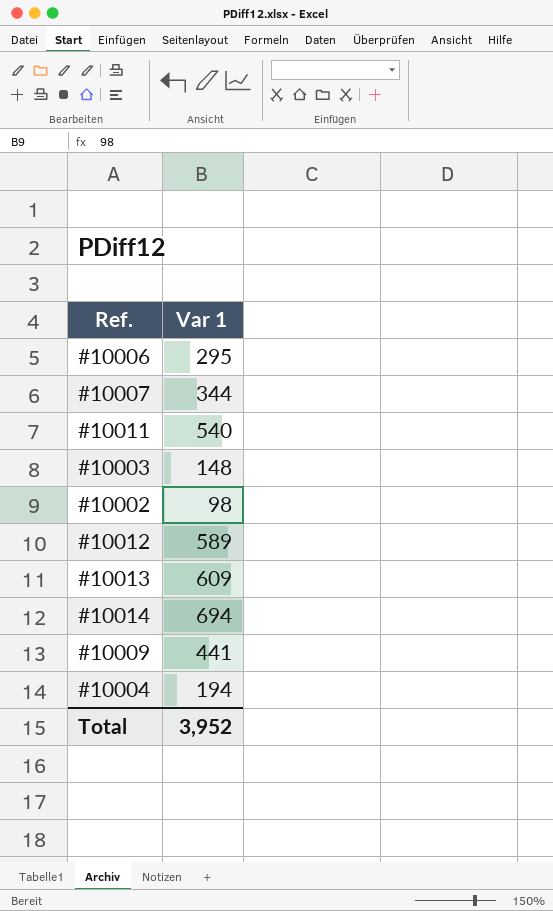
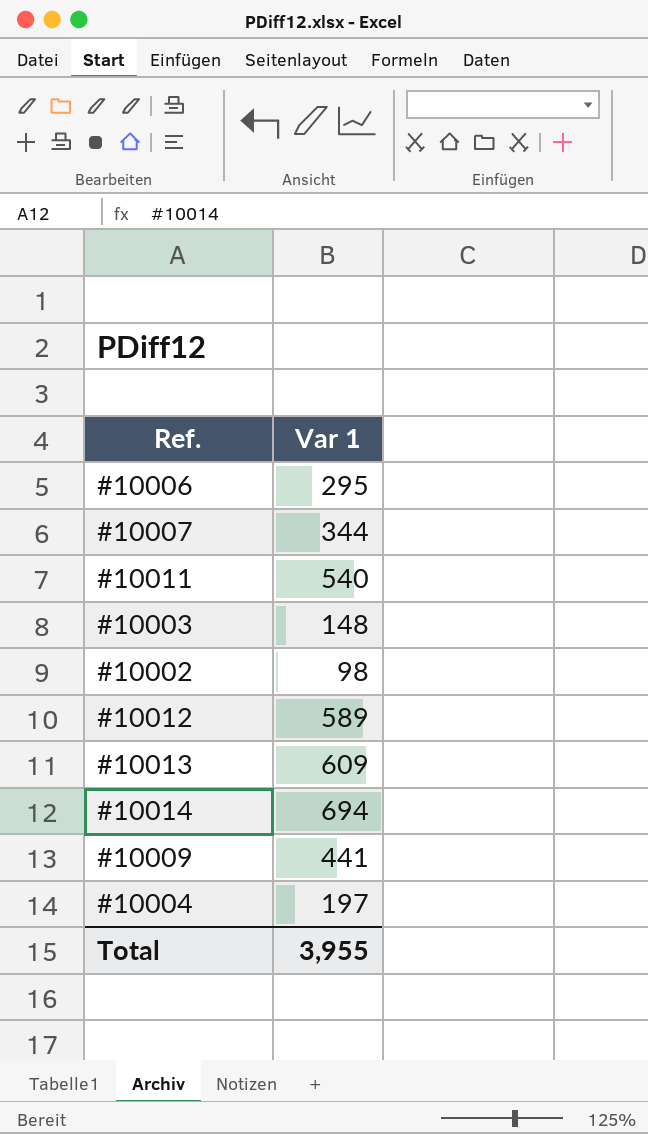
#10004 | Var 1: 194 -> 197
Total | Var 1: 3,952 -> 3,955

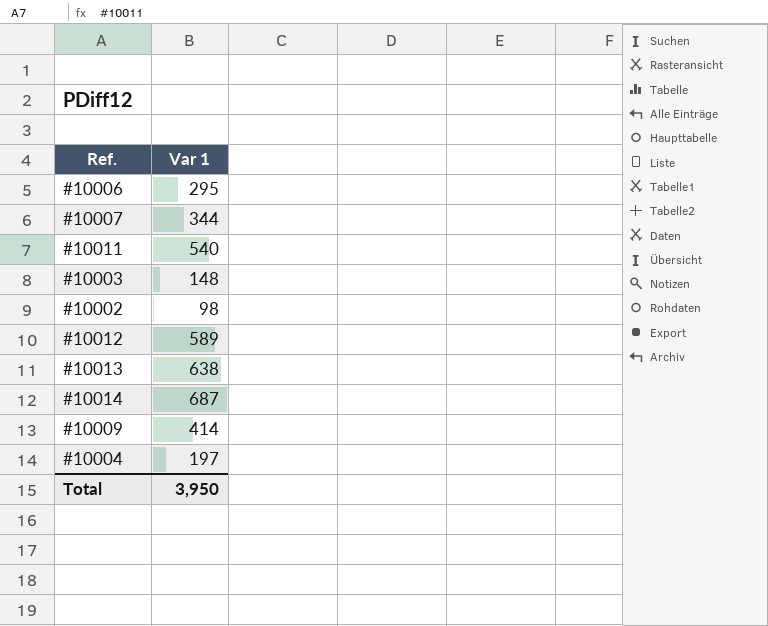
#10013 | Var 1: 609 -> 638
#10014 | Var 1: 694 -> 687
#10009 | Var 1: 441 -> 414
Total | Var 1: 3,955 -> 3,950

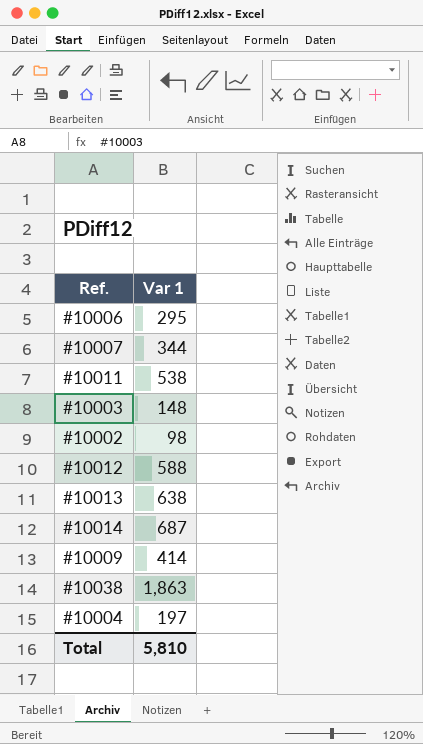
#10011 | Var 1: 540 -> 538
#10012 | Var 1: 589 -> 588
row #10038: none -> 1,863
Total | Var 1: 3,950 -> 5,810

